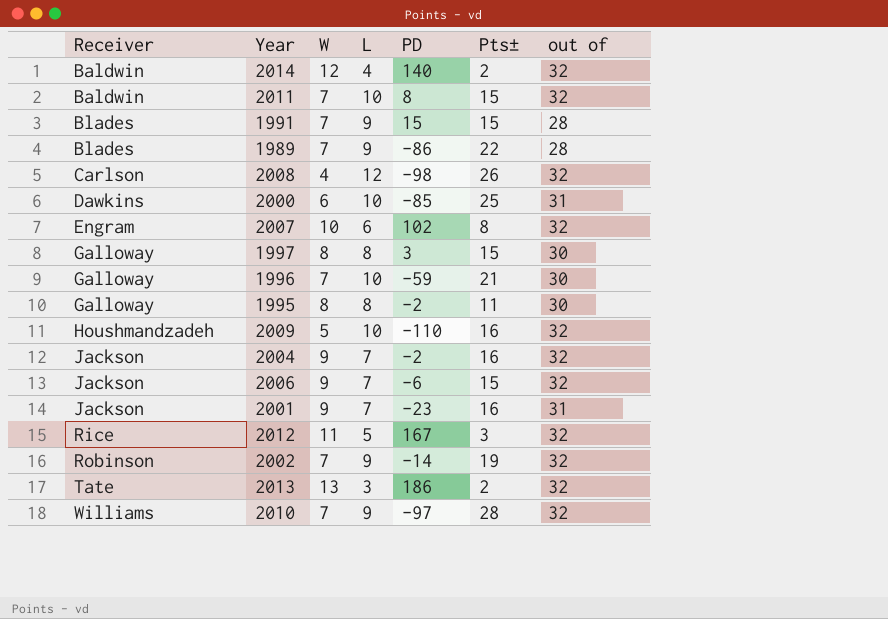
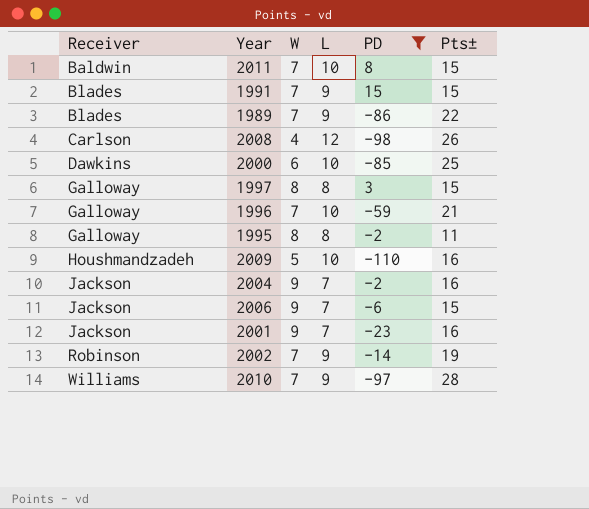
filter: none -> PD <= 15
column out of | position: 7 -> none

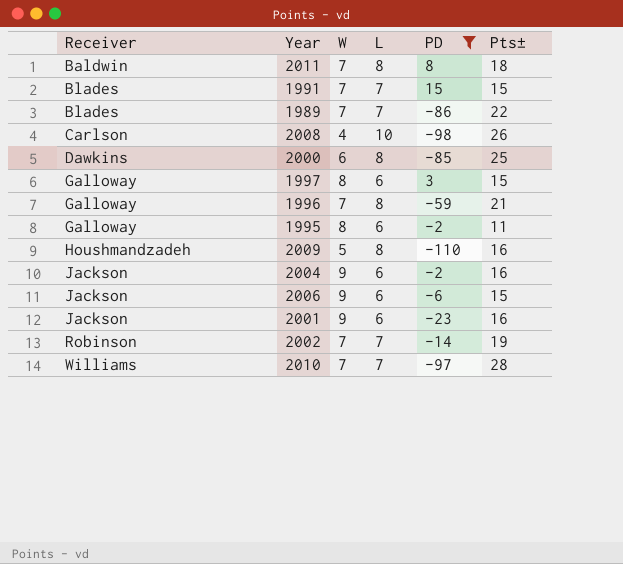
2011 | L: 10 -> 8
2011 | Pts±: 15 -> 18
1991 | L: 9 -> 7
1989 | L: 9 -> 7
2008 | L: 12 -> 10
2000 | L: 10 -> 8
1997 | L: 8 -> 6
1996 | L: 10 -> 8
1995 | L: 8 -> 6
2009 | L: 10 -> 8
2004 | L: 7 -> 6
2006 | L: 7 -> 6
2001 | L: 7 -> 6
2002 | L: 9 -> 7
2010 | L: 9 -> 7

